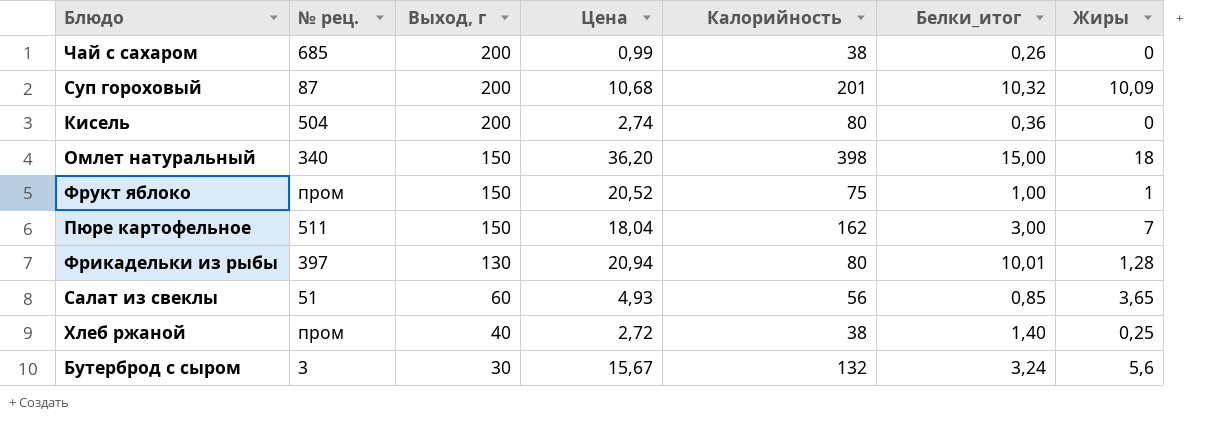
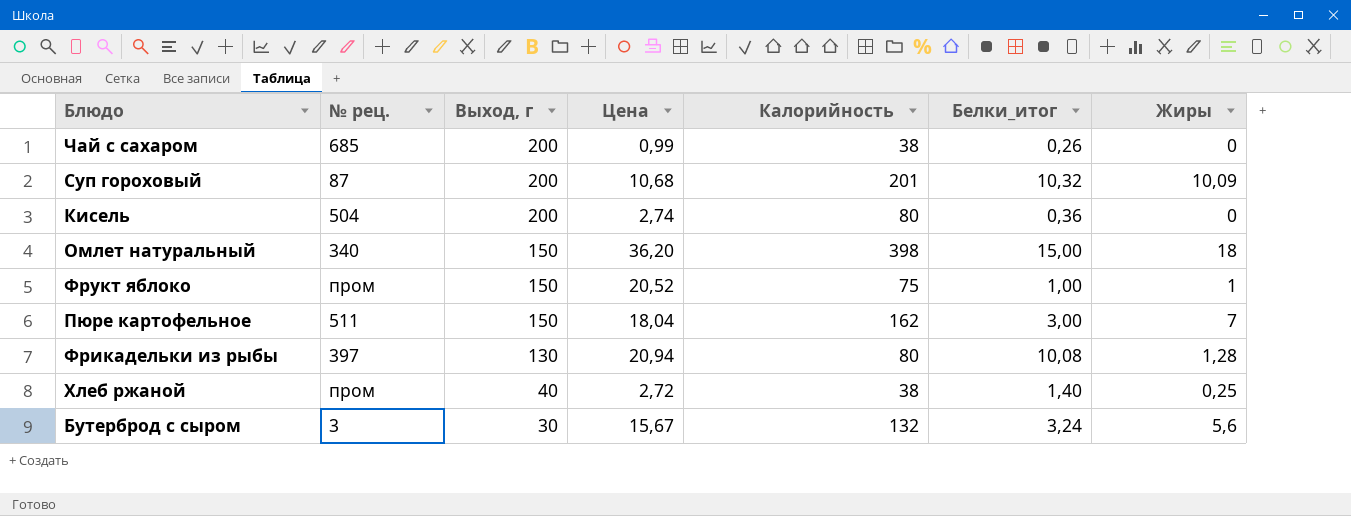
row Салат из свеклы: 51 | 60 | 4,93 | 56 | 0,85 | 3,65 -> none
Фрикадельки из рыбы | Белки_итог: 10,01 -> 10,08

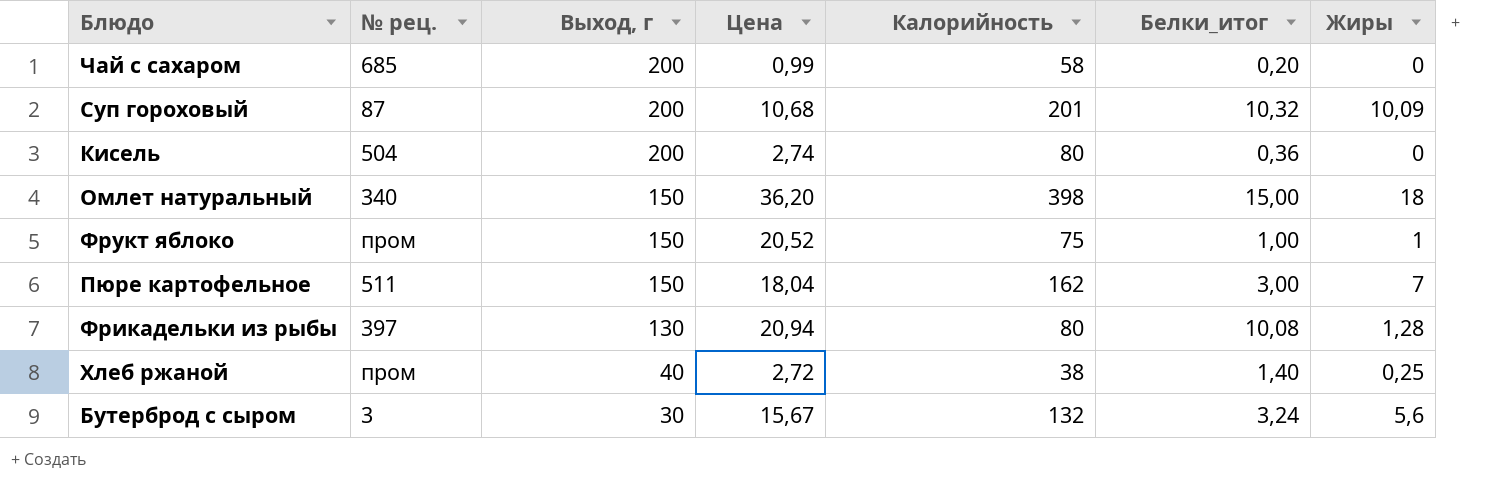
Чай с сахаром | Калорийность: 38 -> 58
Чай с сахаром | Белки_итог: 0,26 -> 0,20

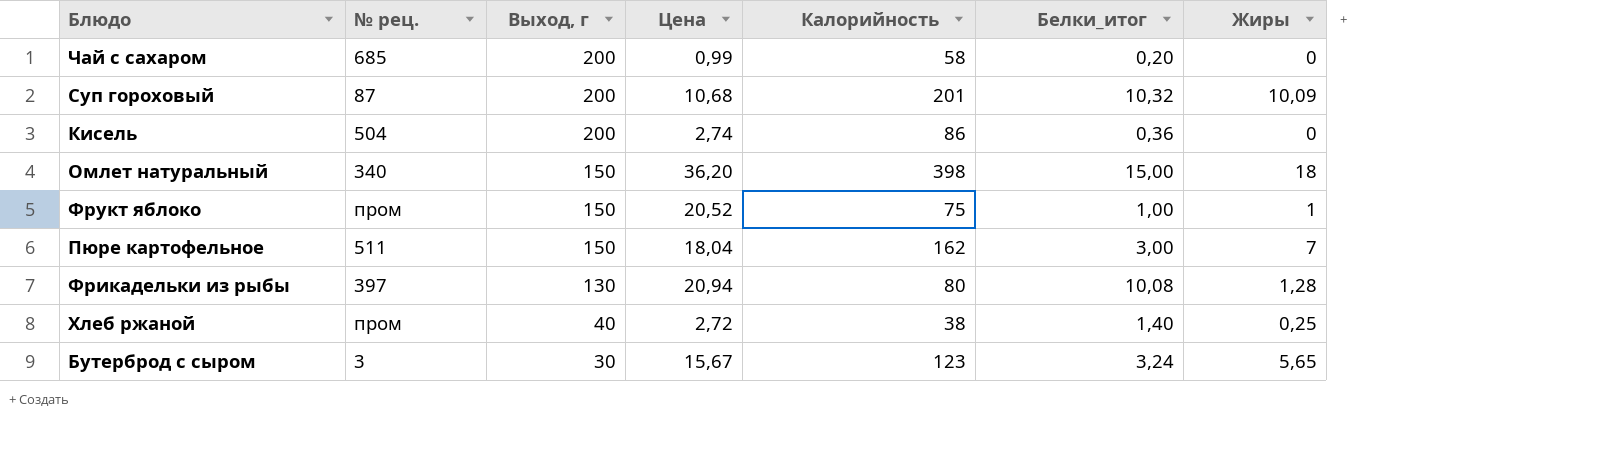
Кисель | Калорийность: 80 -> 86
Бутерброд с сыром | Калорийность: 132 -> 123
Бутерброд с сыром | Жиры: 5,6 -> 5,65

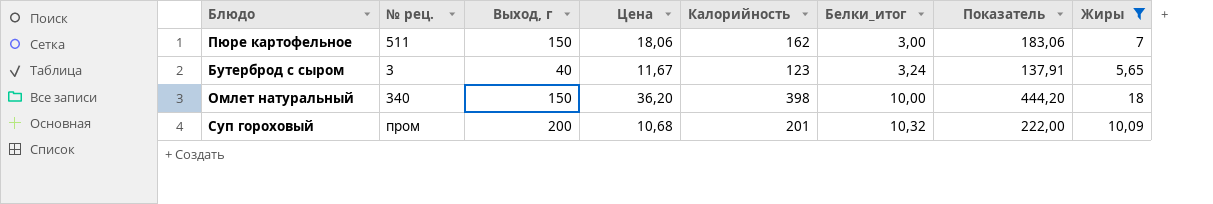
filter: none -> Жиры >= 5,65
row order: Выход, г descending -> Белки_итог ascending
column Показатель | formula: none -> [Цена] + [Калорийность] + [Белки_итог]
Пюре картофельное | Цена: 18,04 -> 18,06
Бутерброд с сыром | Выход, г: 30 -> 40
Бутерброд с сыром | Цена: 15,67 -> 11,67
Омлет натуральный | Белки_итог: 15,00 -> 10,00
Суп гороховый | № рец.: 87 -> пром

